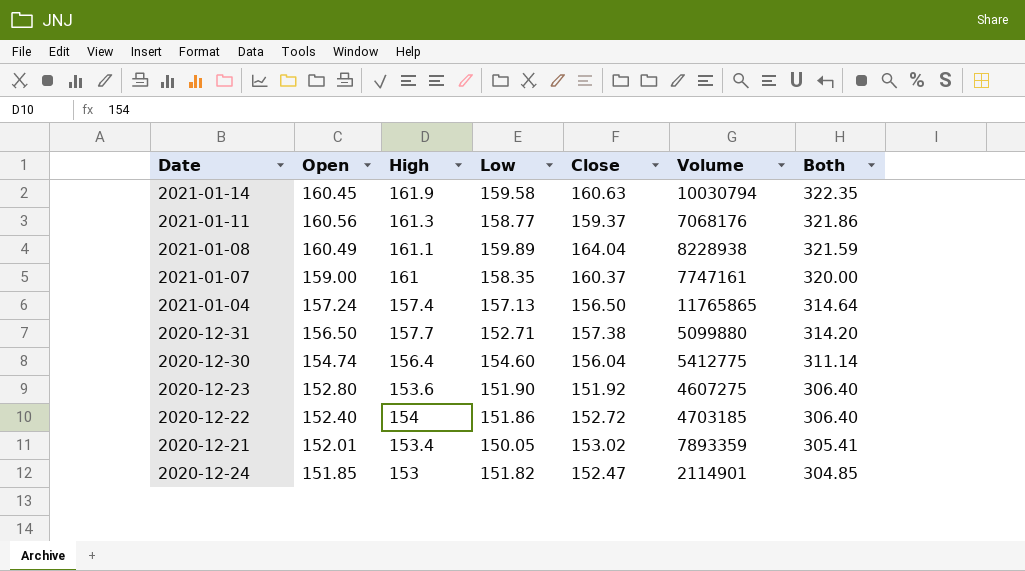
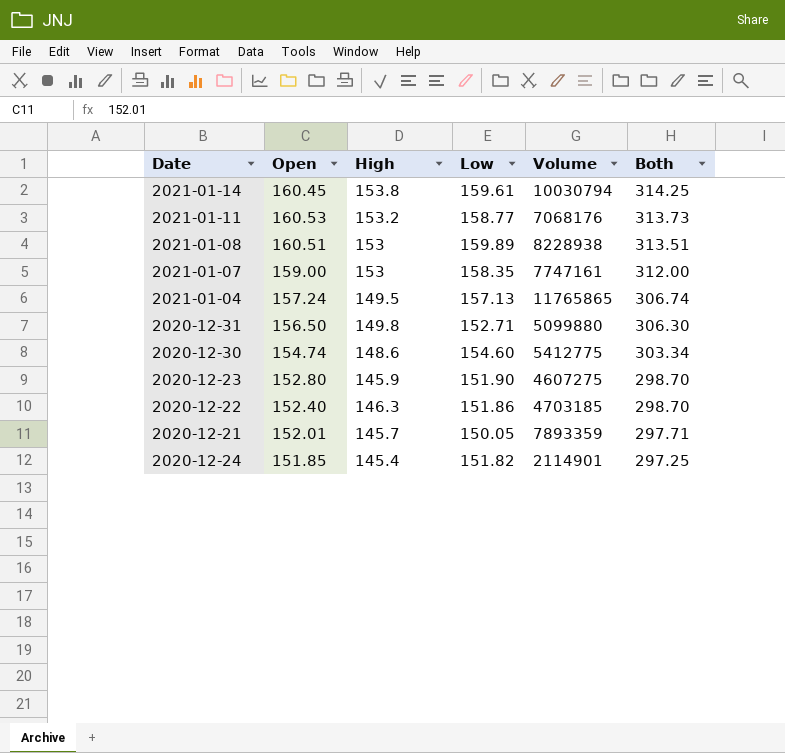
column Close | position: 5 -> none
2021-01-14 | High: 161.9 -> 153.8
2021-01-14 | Low: 159.58 -> 159.61
2021-01-14 | Both: 322.35 -> 314.25
2021-01-11 | Open: 160.56 -> 160.53
2021-01-11 | High: 161.3 -> 153.2
2021-01-11 | Both: 321.86 -> 313.73
2021-01-08 | Open: 160.49 -> 160.51
2021-01-08 | High: 161.1 -> 153
2021-01-08 | Both: 321.59 -> 313.51
2021-01-07 | High: 161 -> 153
2021-01-07 | Both: 320.00 -> 312.00
2021-01-04 | High: 157.4 -> 149.5
2021-01-04 | Both: 314.64 -> 306.74
2020-12-31 | High: 157.7 -> 149.8
2020-12-31 | Both: 314.20 -> 306.30
2020-12-30 | High: 156.4 -> 148.6
2020-12-30 | Both: 311.14 -> 303.34
2020-12-23 | High: 153.6 -> 145.9
2020-12-23 | Both: 306.40 -> 298.70
2020-12-22 | High: 154 -> 146.3
2020-12-22 | Both: 306.40 -> 298.70
2020-12-21 | High: 153.4 -> 145.7
2020-12-21 | Both: 305.41 -> 297.71
2020-12-24 | High: 153 -> 145.4
2020-12-24 | Both: 304.85 -> 297.25

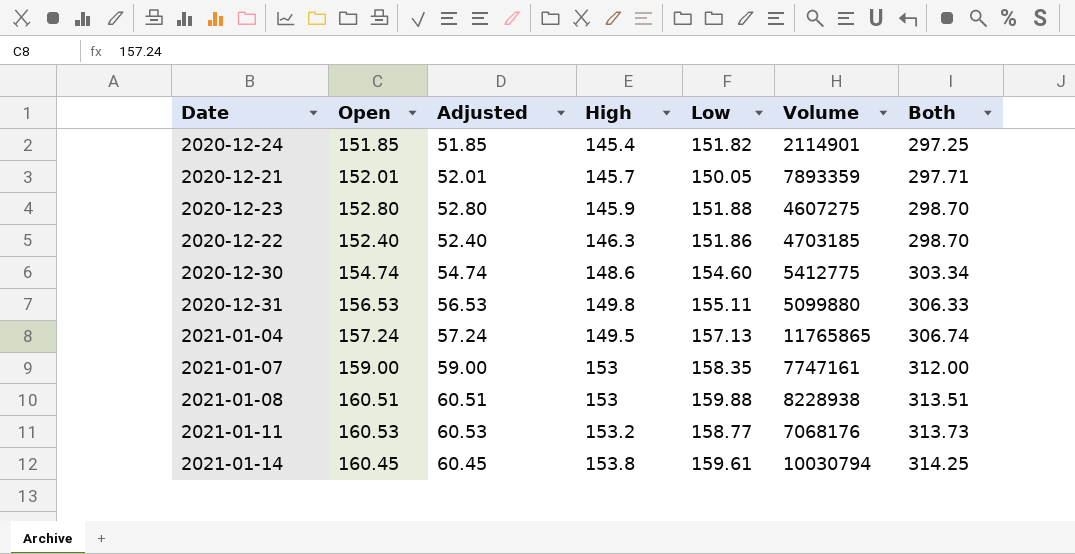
row order: Both descending -> Both ascending
column Adjusted | formula: none -> [Open] - 100
2020-12-23 | Low: 151.90 -> 151.88
2020-12-31 | Open: 156.50 -> 156.53
2020-12-31 | Low: 152.71 -> 155.11
2020-12-31 | Both: 306.30 -> 306.33
2021-01-08 | Low: 159.89 -> 159.88

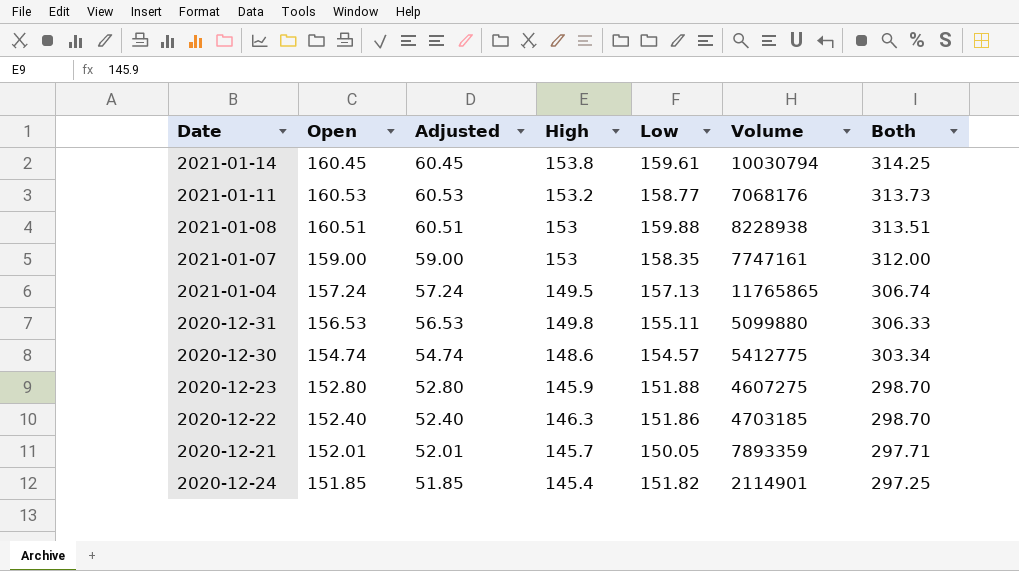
row order: Both ascending -> Both descending
2020-12-30 | Low: 154.60 -> 154.57

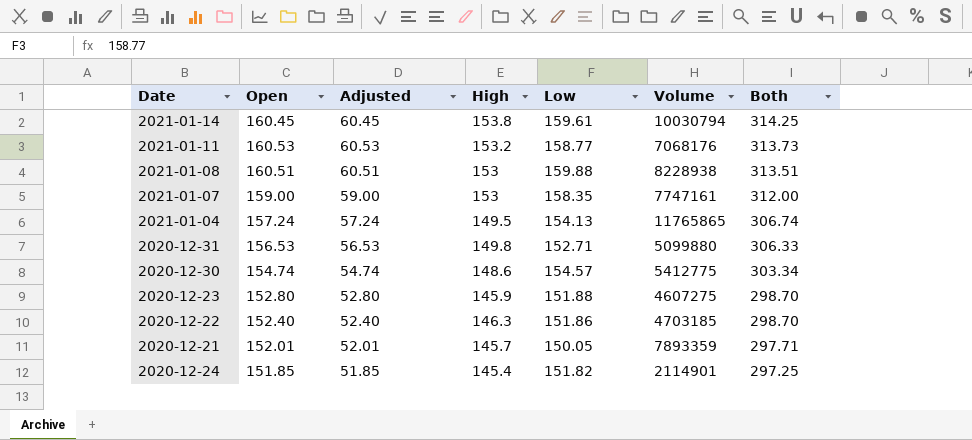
2021-01-04 | Low: 157.13 -> 154.13
2020-12-31 | Low: 155.11 -> 152.71

